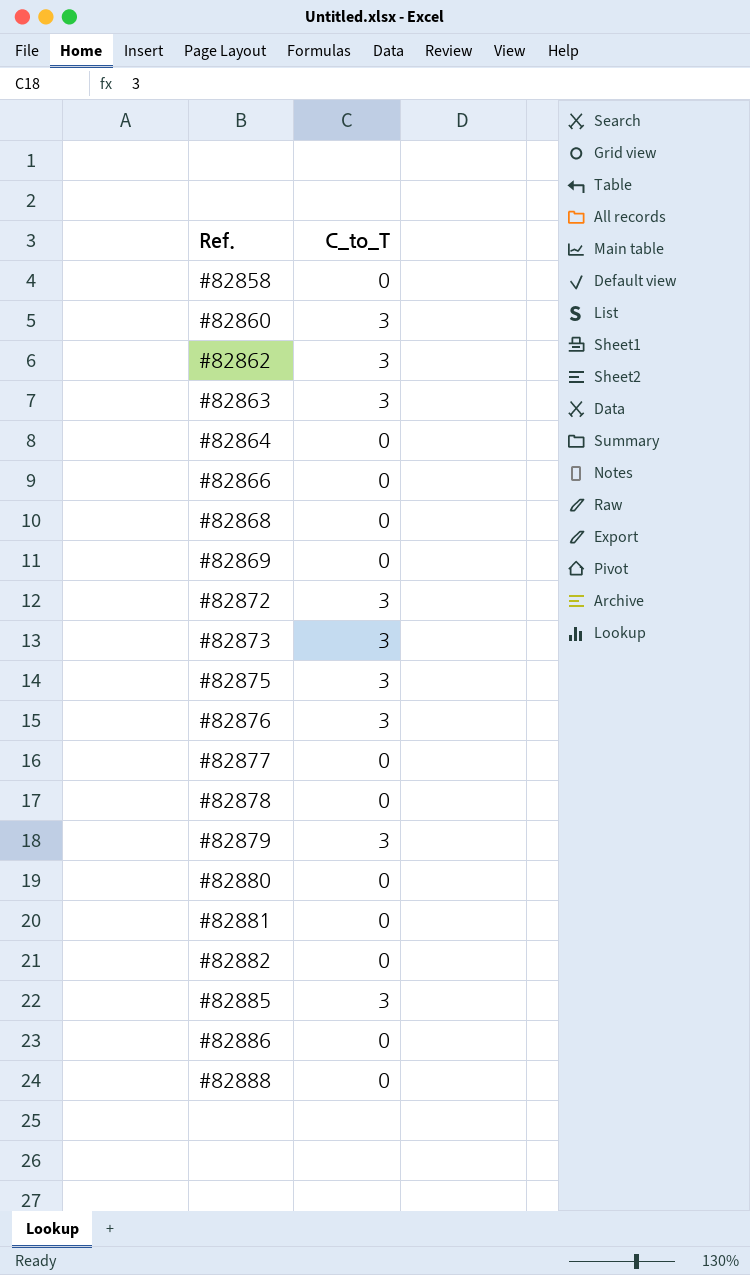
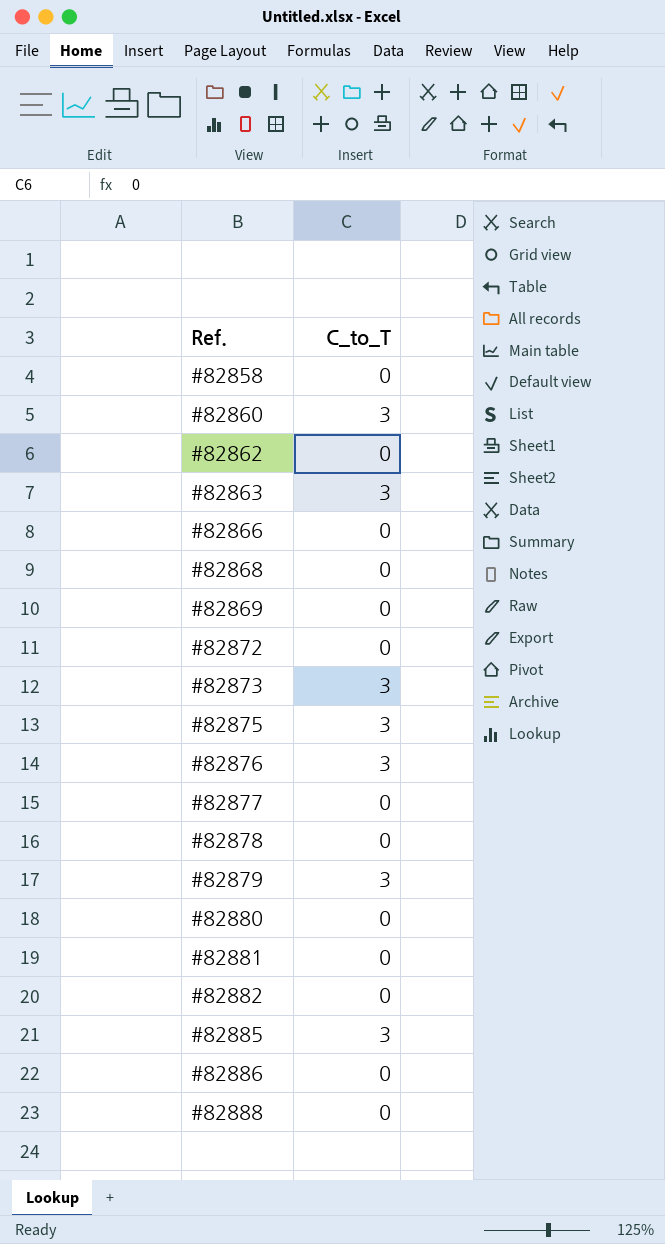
row #82864: 0 -> none
#82862 | C_to_T: 3 -> 0
#82872 | C_to_T: 3 -> 0

